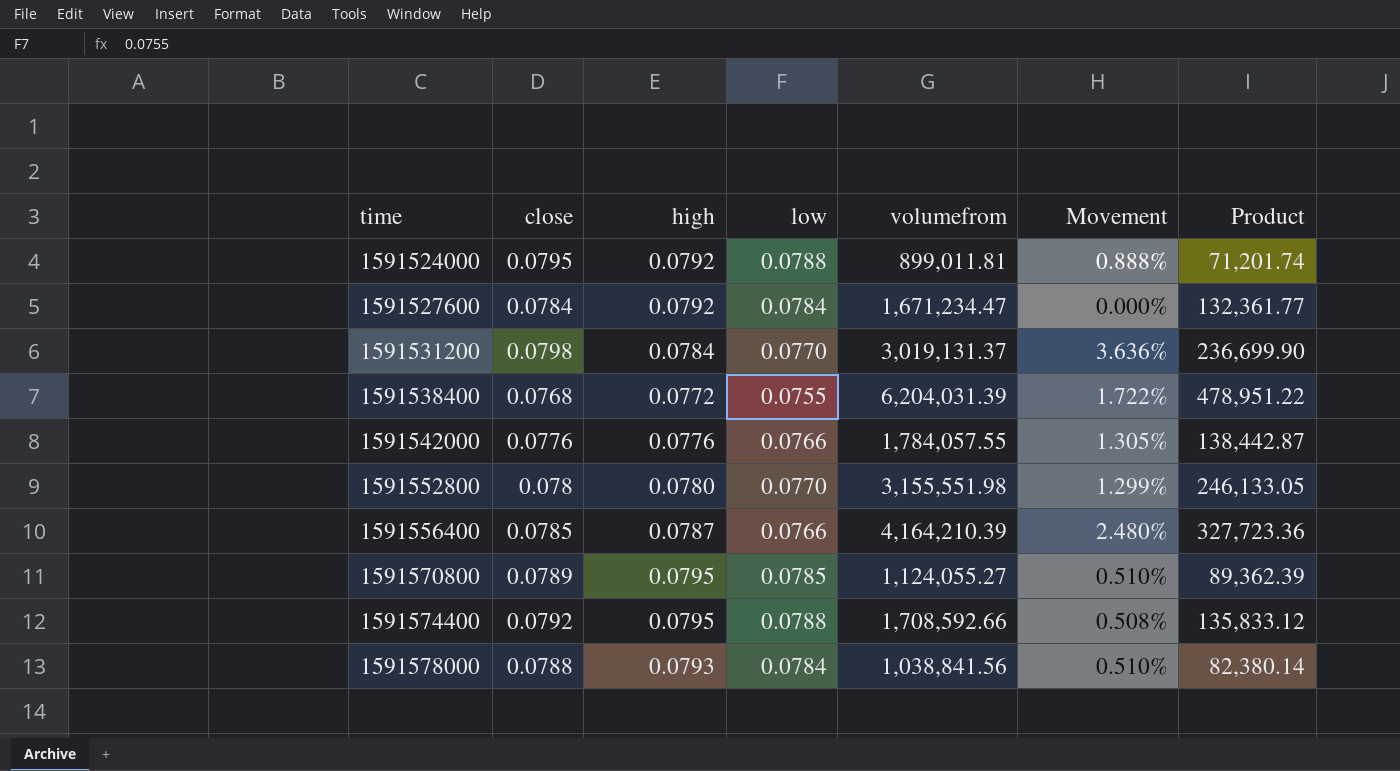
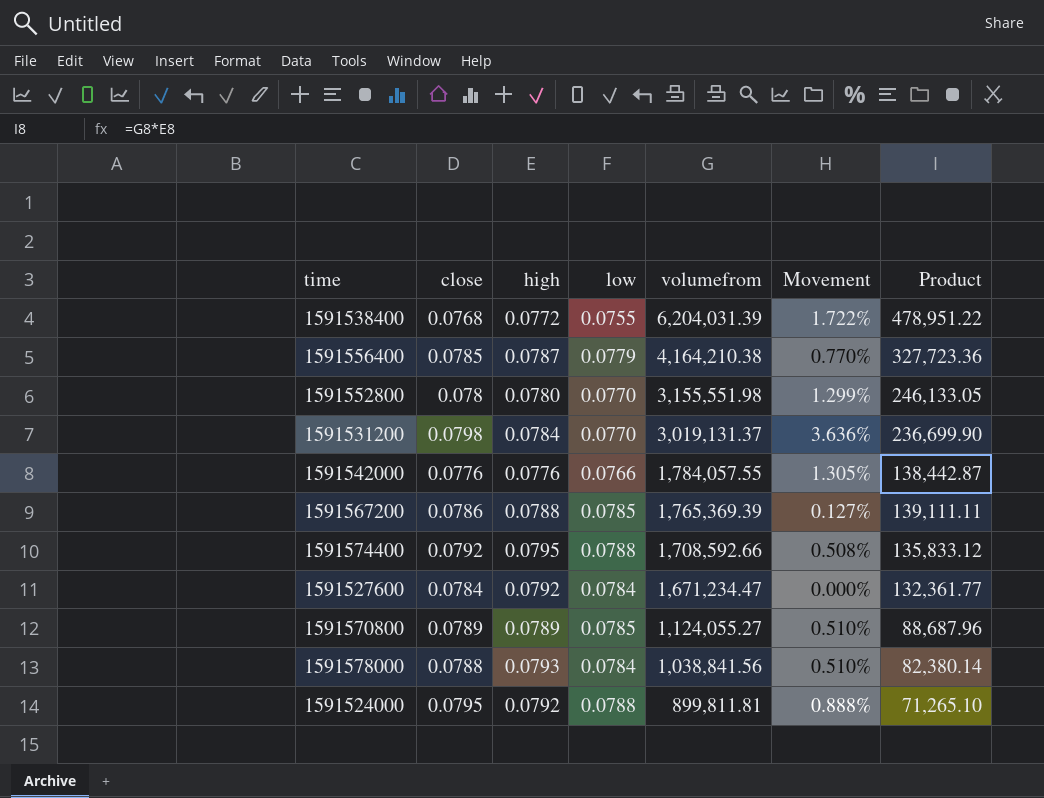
row order: time ascending -> volumefrom descending
1591556400 | low: 0.0766 -> 0.0779
1591556400 | volumefrom: 4,164,210.39 -> 4,164,210.38
1591556400 | Movement: 2.480% -> 0.770%
row 1591567200: none -> 0.0786 | 0.0788 | 0.0785 | 1,765,369.39 | 0.127% | 139,111.11
1591570800 | high: 0.0795 -> 0.0789
1591570800 | Product: 89,362.39 -> 88,687.96
1591524000 | volumefrom: 899,011.81 -> 899,811.81
1591524000 | Product: 71,201.74 -> 71,265.10

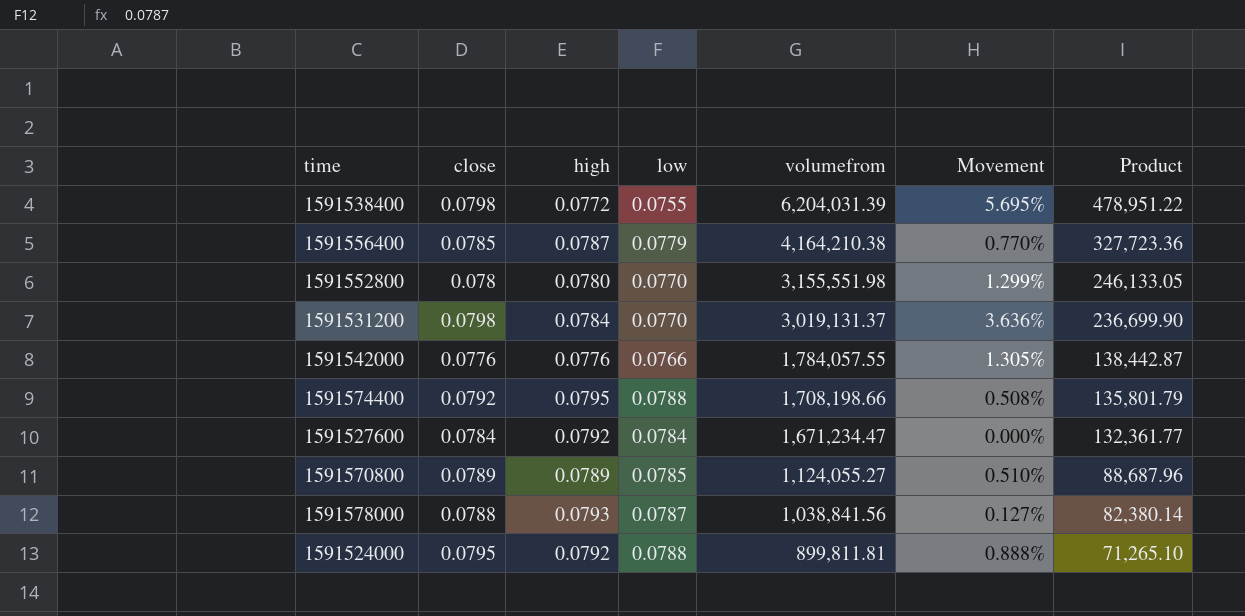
row 1591567200: 0.0786 | 0.0788 | 0.0785 | 1,765,369.39 | 0.127% | 139,111.11 -> none
1591538400 | close: 0.0768 -> 0.0798
1591538400 | Movement: 1.722% -> 5.695%
1591574400 | volumefrom: 1,708,592.66 -> 1,708,198.66
1591574400 | Product: 135,833.12 -> 135,801.79
1591578000 | low: 0.0784 -> 0.0787
1591578000 | Movement: 0.510% -> 0.127%

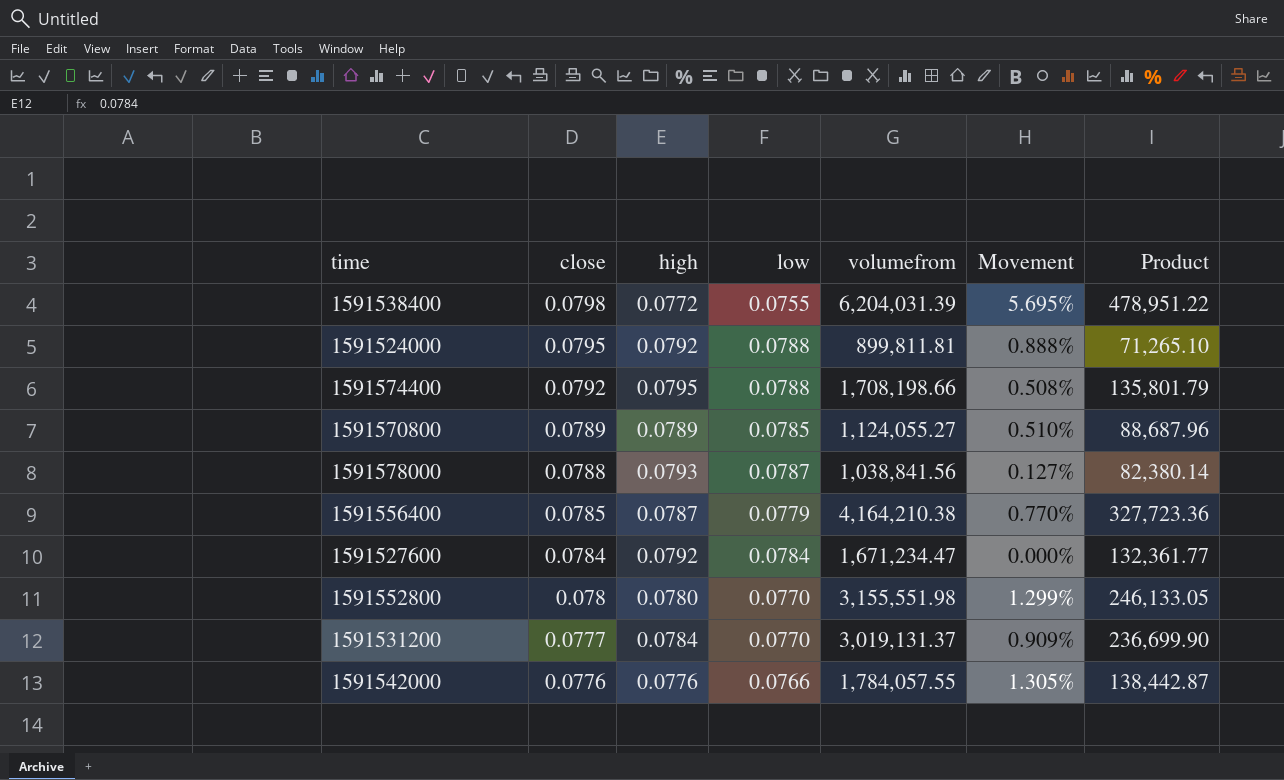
row order: volumefrom descending -> close descending
1591531200 | close: 0.0798 -> 0.0777
1591531200 | Movement: 3.636% -> 0.909%

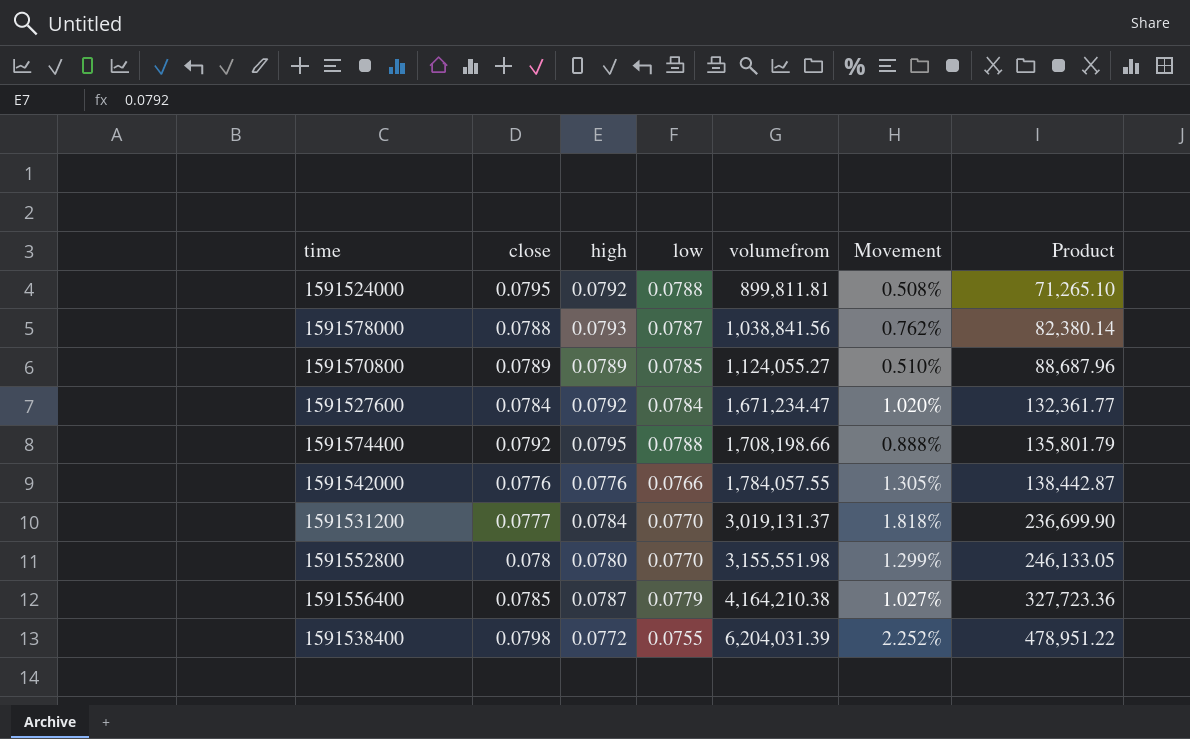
row order: close descending -> volumefrom ascending
column Movement | formula: ([close] - [low]) / [low] -> ([high] - [low]) / [low]

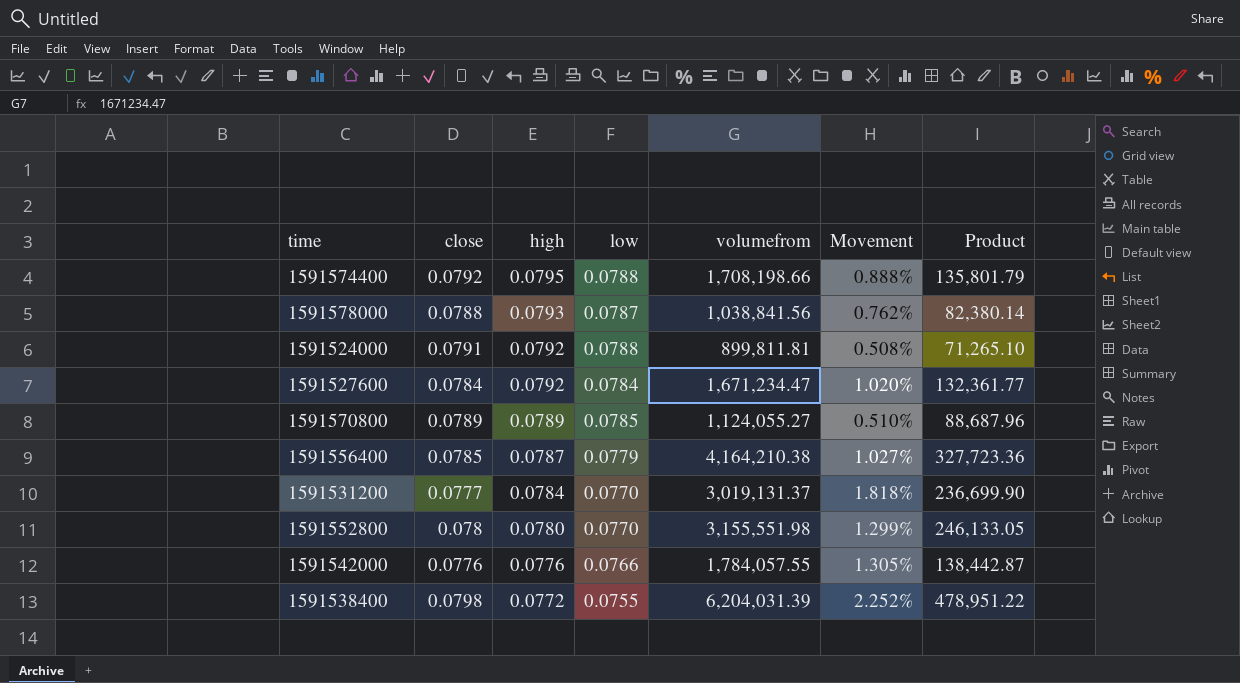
row order: volumefrom ascending -> high descending
1591524000 | close: 0.0795 -> 0.0791

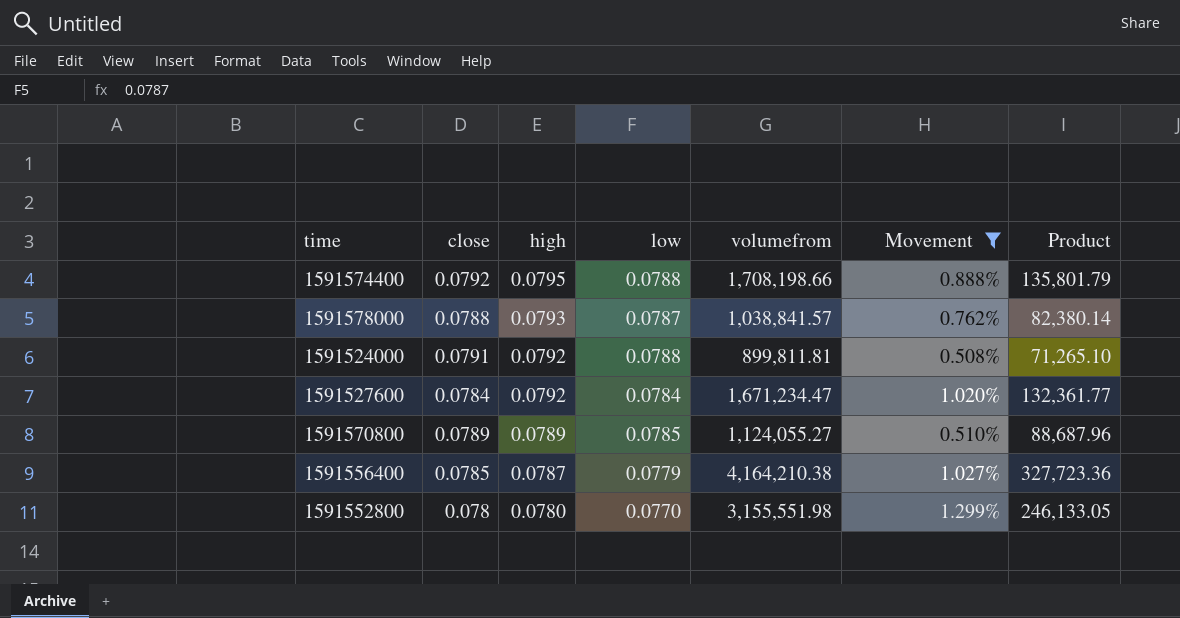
filter: none -> Movement <= 1.299%
1591578000 | volumefrom: 1,038,841.56 -> 1,038,841.57

